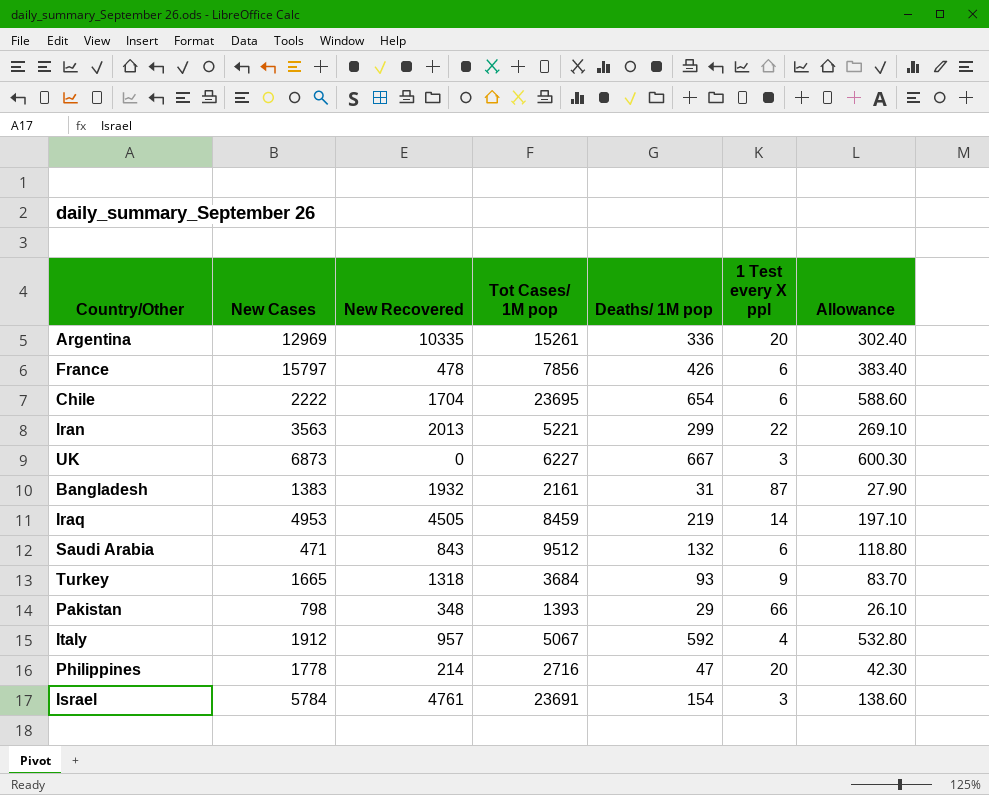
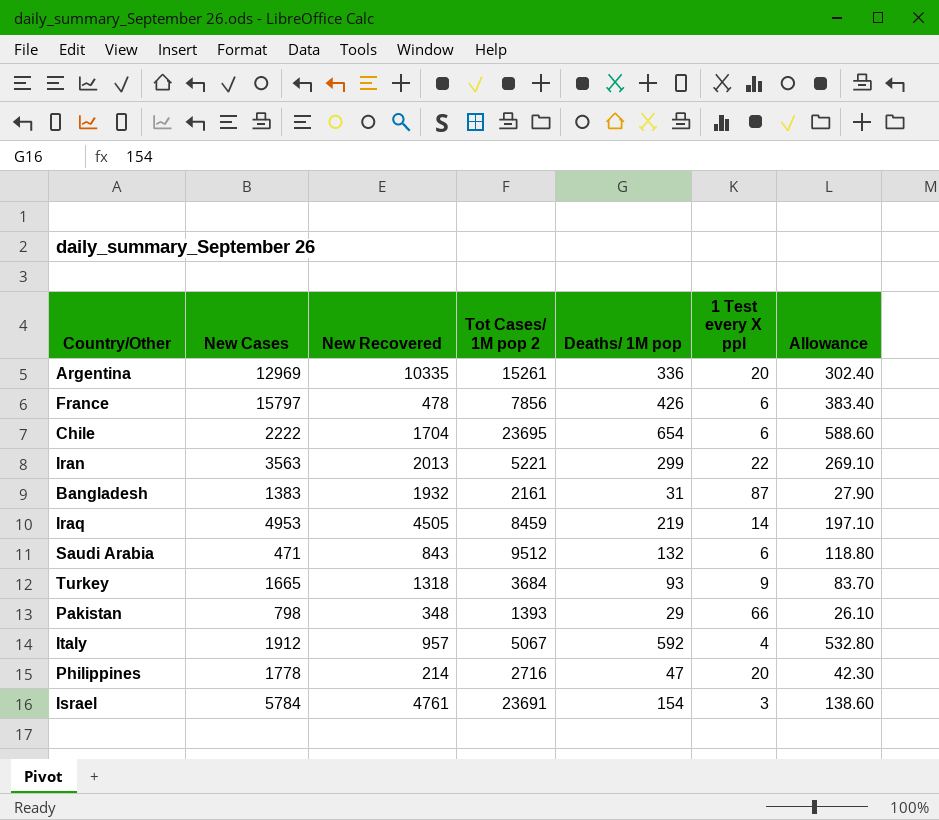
column name: Tot Cases/ 1M pop -> Tot Cases/ 1M pop 2
row UK: 6873 | 0 | 6227 | 667 | 3 | 600.30 -> none

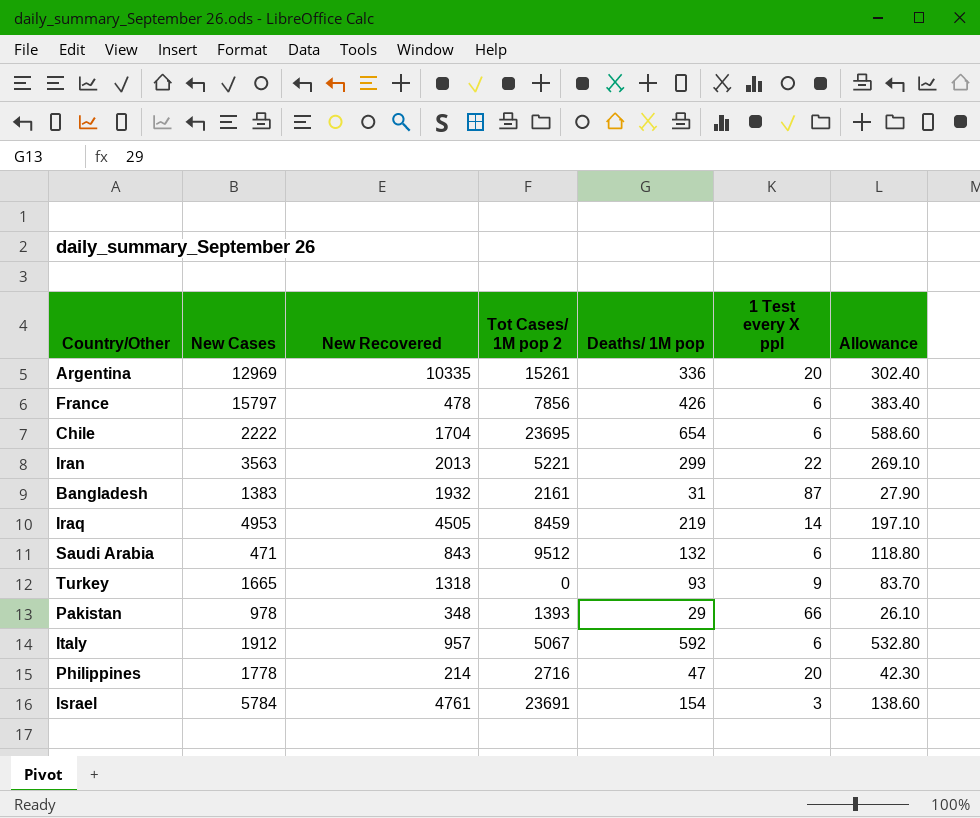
Turkey | Tot Cases/ 1M pop 2: 3684 -> 0
Pakistan | New Cases: 798 -> 978
Italy | 1 Test every X ppl: 4 -> 6

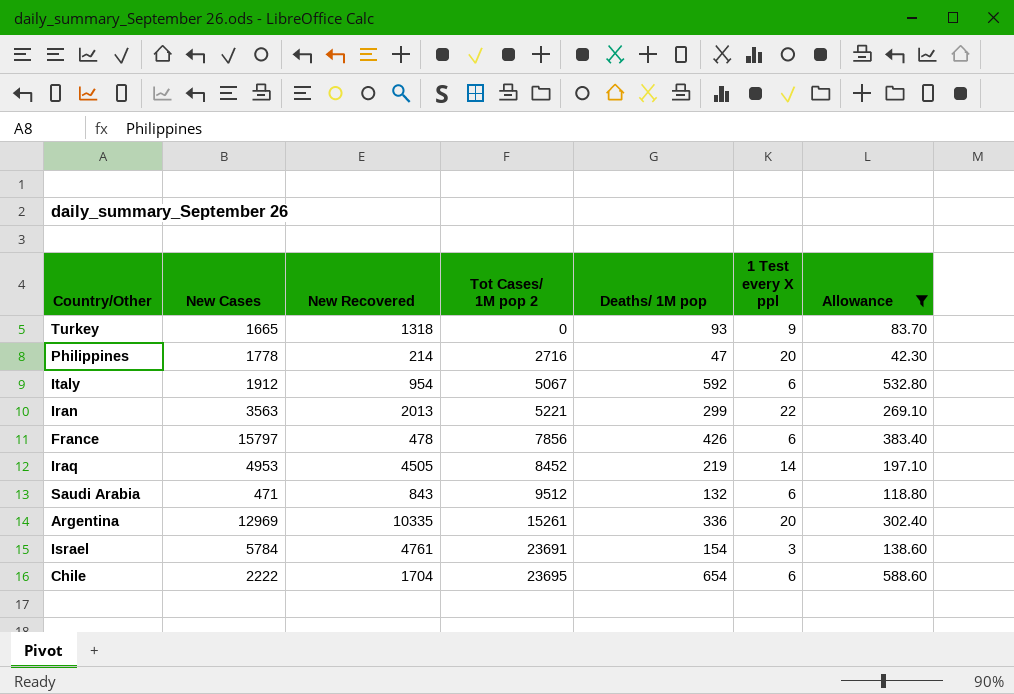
filter: none -> Allowance >= 42.30
row order: none -> Tot Cases/ 1M pop 2 ascending
Italy | New Recovered: 957 -> 954
Iraq | Tot Cases/ 1M pop 2: 8459 -> 8452

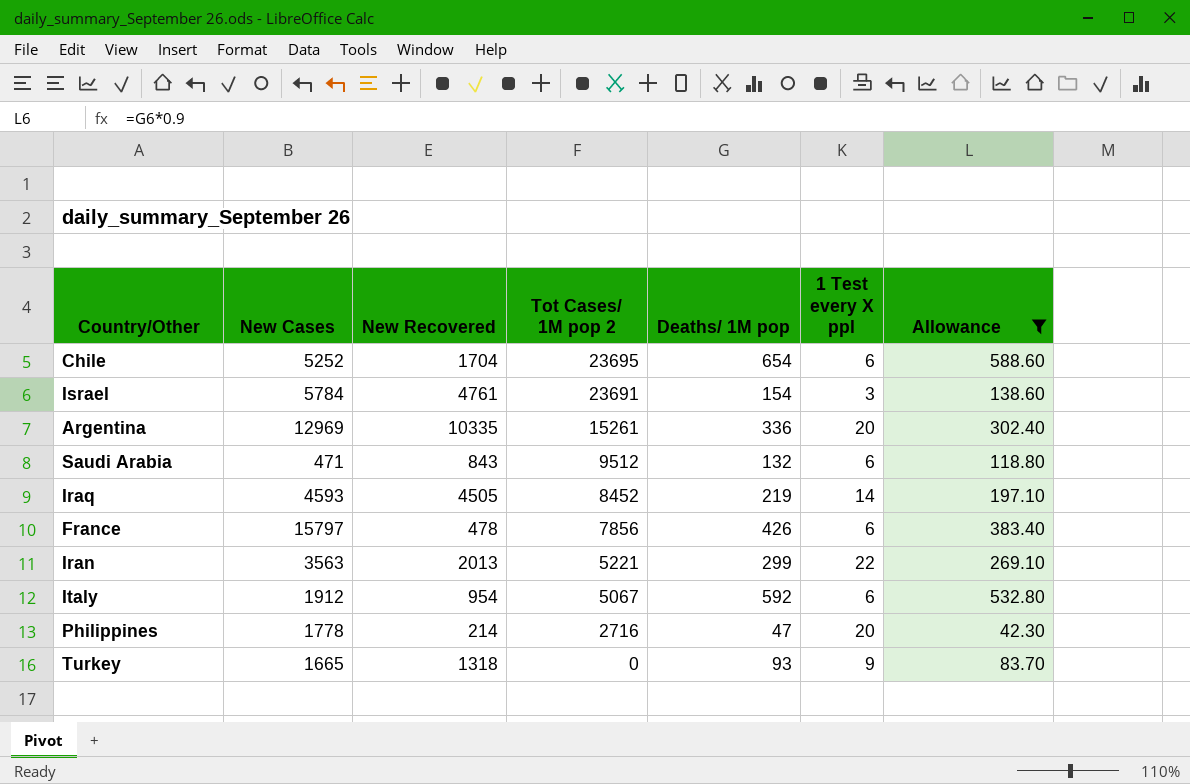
row order: Tot Cases/ 1M pop 2 ascending -> Tot Cases/ 1M pop 2 descending
Chile | New Cases: 2222 -> 5252
Iraq | New Cases: 4953 -> 4593

